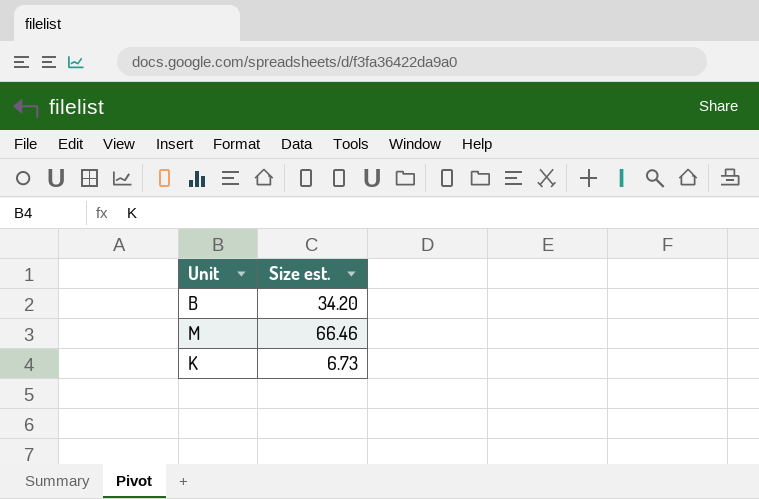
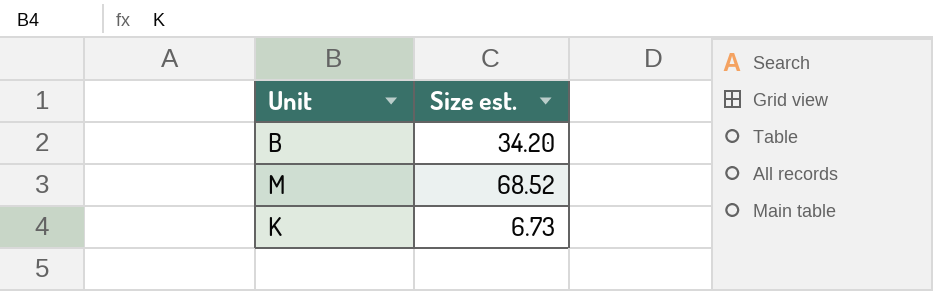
M | Size est.: 66.46 -> 68.52

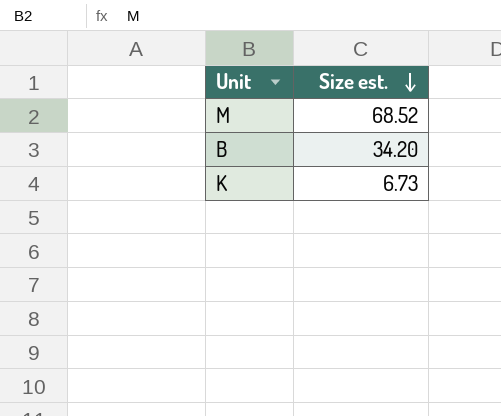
row order: none -> Size est. descending

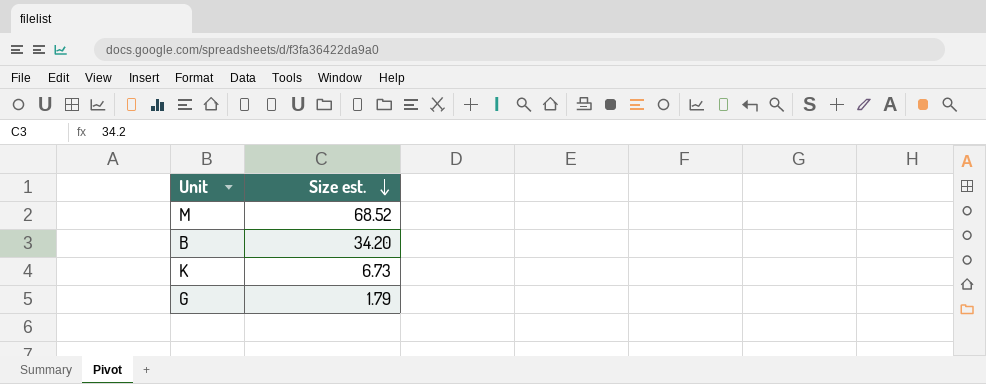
row G: none -> 1.79

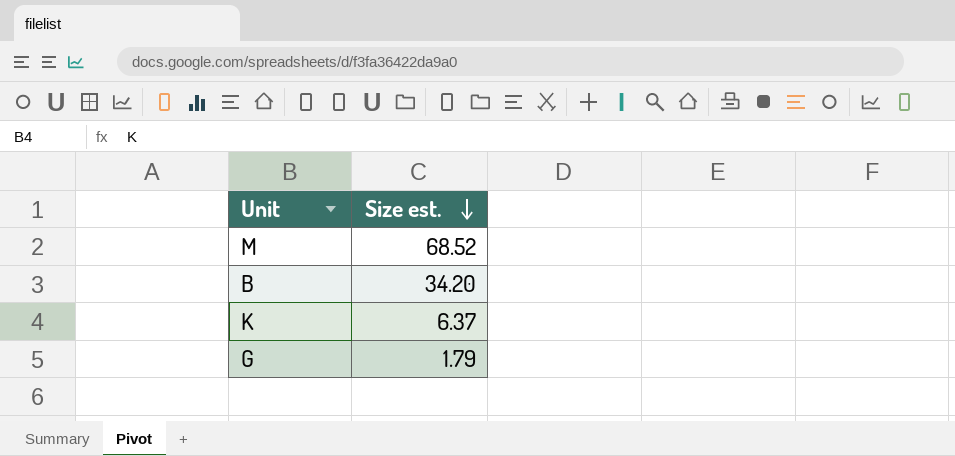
K | Size est.: 6.73 -> 6.37

